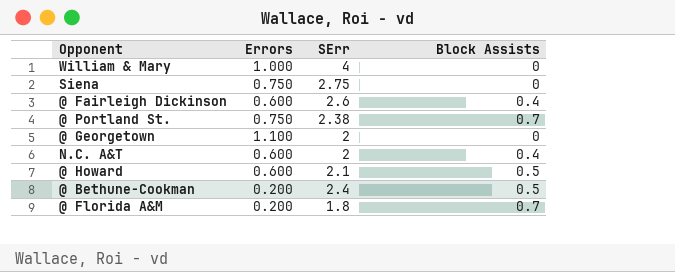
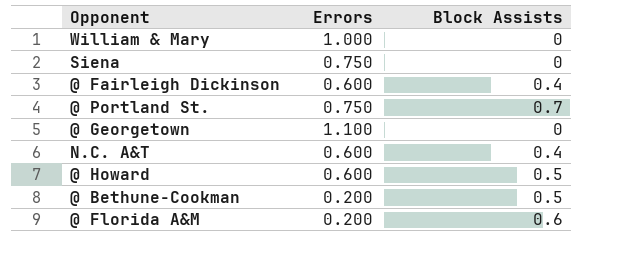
column SErr | position: 3 -> none
@ Florida A&M | Block Assists: 0.7 -> 0.6

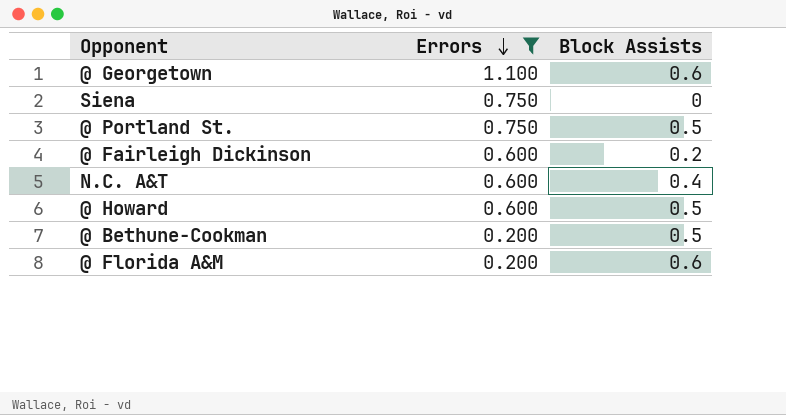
filter: none -> Errors != 1.000
row order: none -> Errors descending
@ Georgetown | Block Assists: 0 -> 0.6
@ Portland St. | Block Assists: 0.7 -> 0.5
@ Fairleigh Dickinson | Block Assists: 0.4 -> 0.2

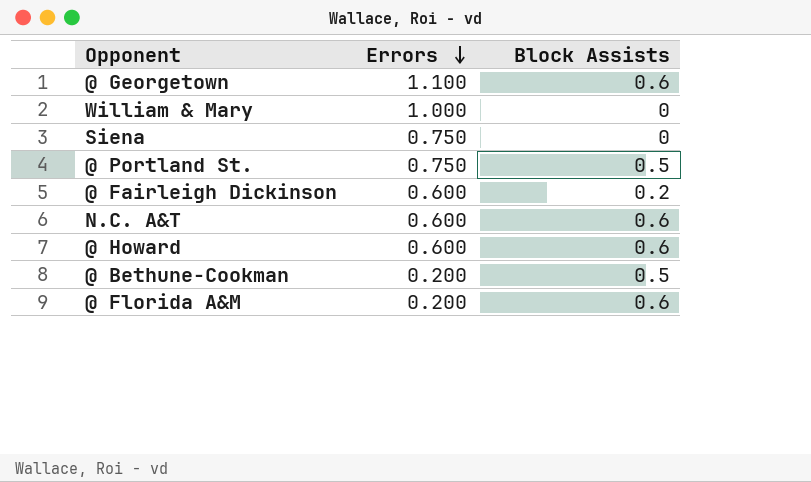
filter: Errors != 1.000 -> none
N.C. A&T | Block Assists: 0.4 -> 0.6
@ Howard | Block Assists: 0.5 -> 0.6

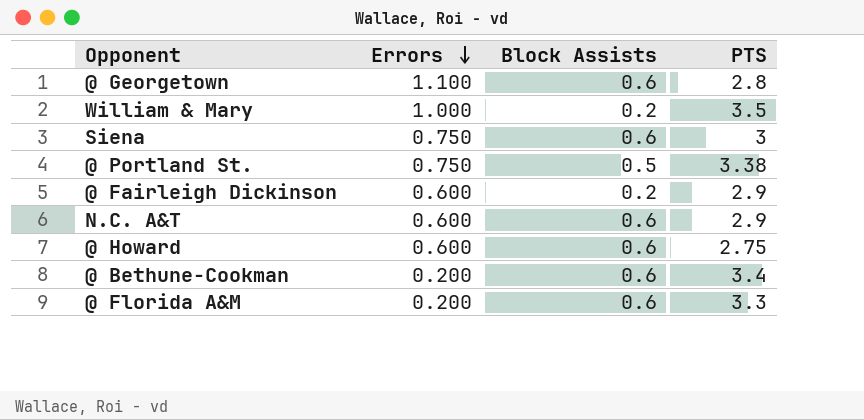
column PTS | position: none -> 4
William & Mary | Block Assists: 0 -> 0.2
Siena | Block Assists: 0 -> 0.6
@ Bethune-Cookman | Block Assists: 0.5 -> 0.6

